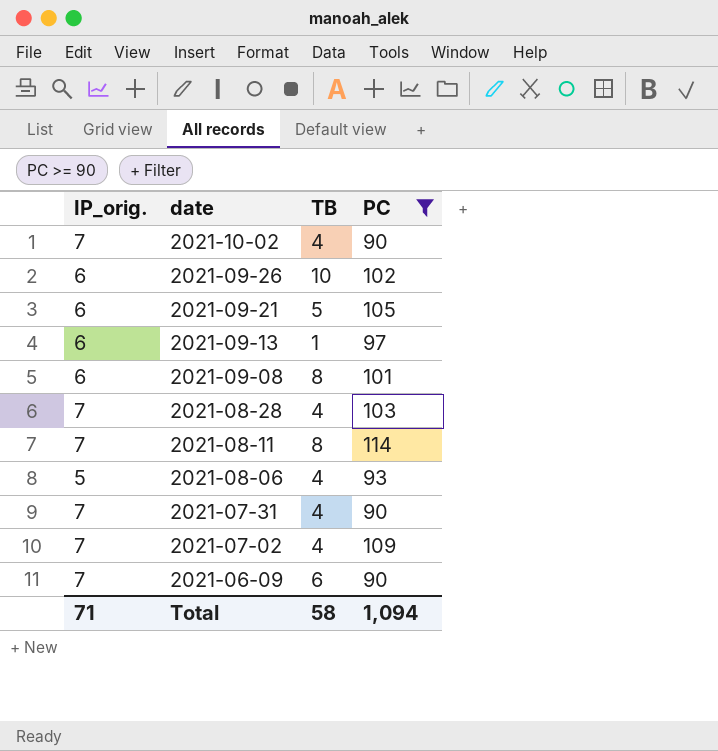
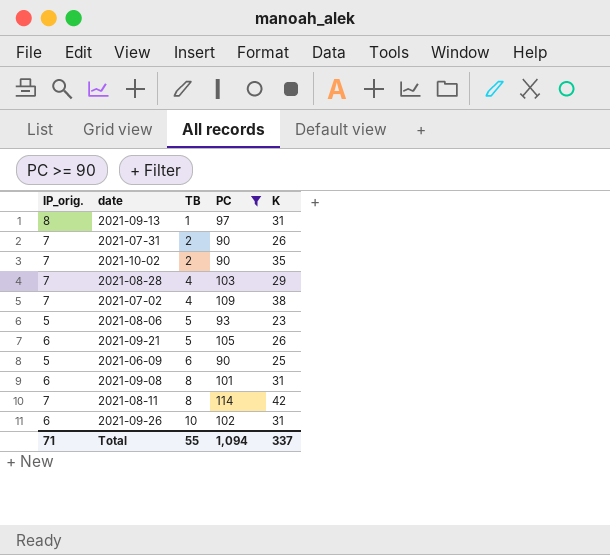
row order: date descending -> TB ascending
column K | position: none -> 5
2021-09-13 | IP_orig.: 6 -> 8
2021-07-31 | TB: 4 -> 2
2021-10-02 | TB: 4 -> 2
2021-08-06 | TB: 4 -> 5
2021-06-09 | IP_orig.: 7 -> 5
Total | TB: 58 -> 55

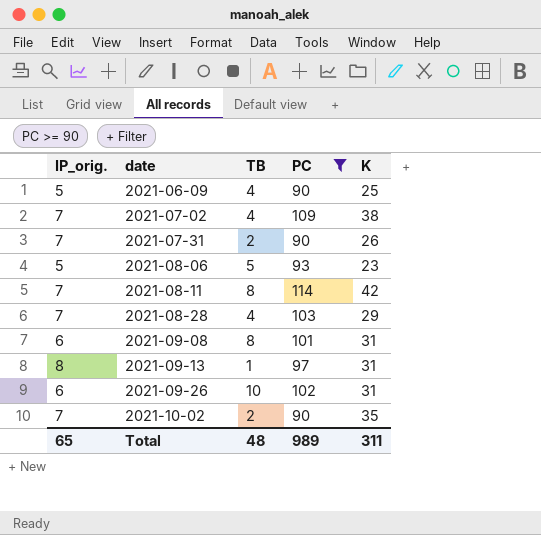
row order: TB ascending -> date ascending
row 2021-09-21: 6 | 5 | 105 | 26 -> none
2021-06-09 | TB: 6 -> 4
Total | IP_orig.: 71 -> 65
Total | TB: 55 -> 48
Total | PC: 1,094 -> 989
Total | K: 337 -> 311

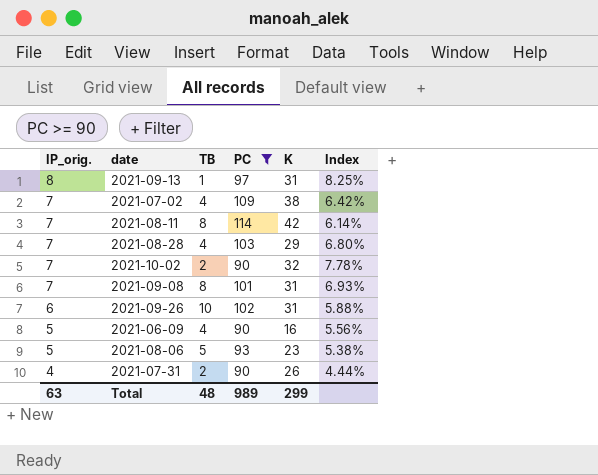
row order: date ascending -> IP_orig. descending
column Index | formula: none -> [IP_orig.] / [PC]
2021-10-02 | K: 35 -> 32
2021-09-08 | IP_orig.: 6 -> 7
2021-06-09 | K: 25 -> 16
2021-07-31 | IP_orig.: 7 -> 4
Total | IP_orig.: 65 -> 63
Total | K: 311 -> 299

